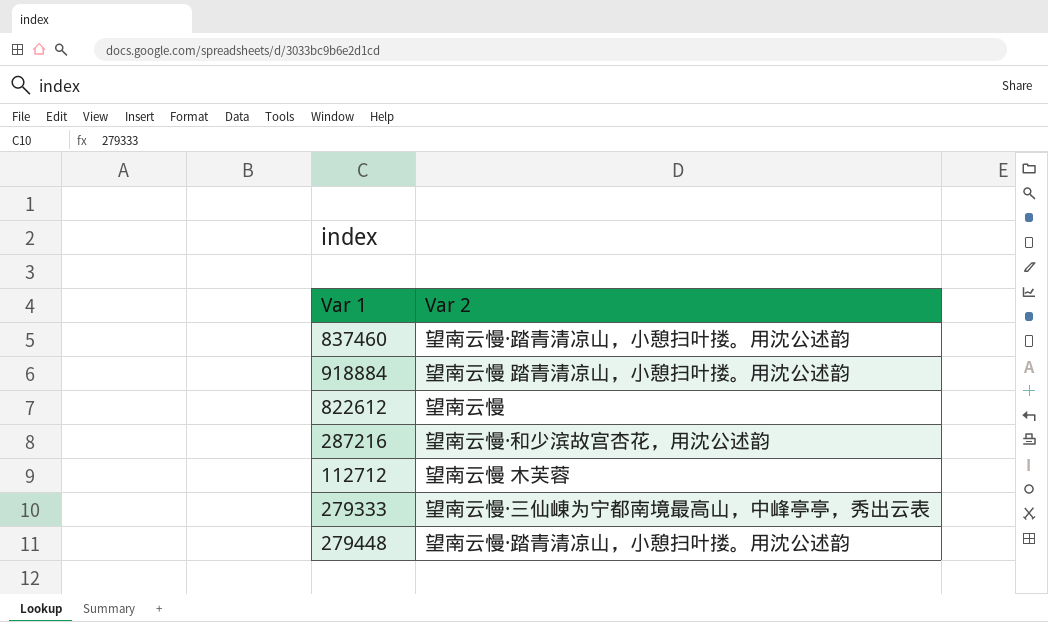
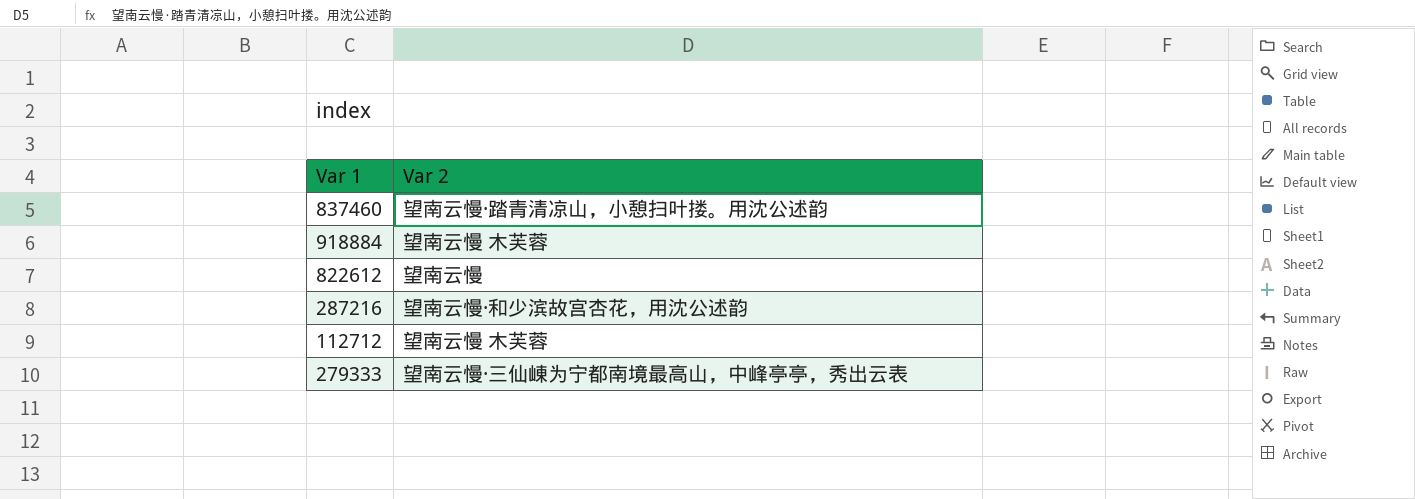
row 279448: 望南云慢·踏青清凉山，小憩扫叶搂。用沈公述韵 -> none
918884 | Var 2: 望南云慢 踏青清凉山，小憩扫叶搂。用沈公述韵 -> 望南云慢 木芙蓉

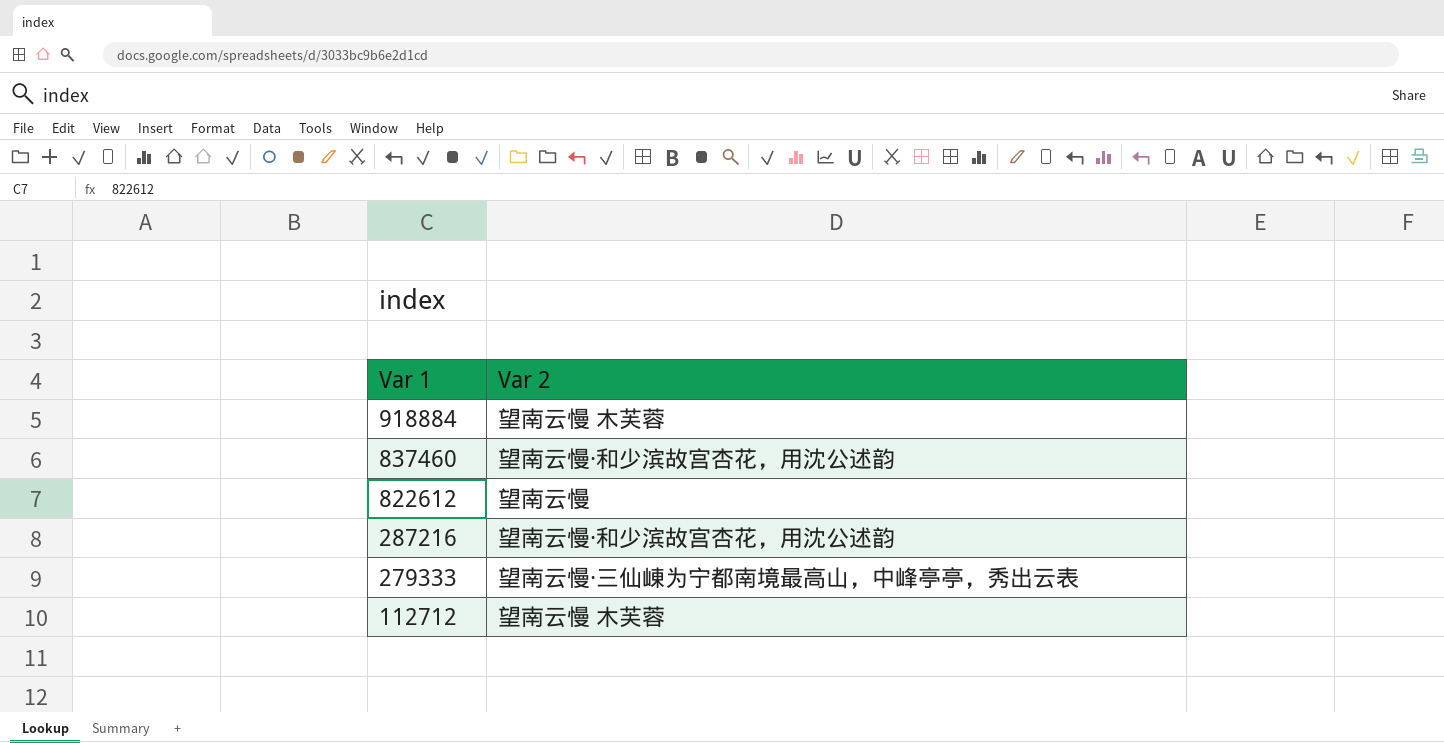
row order: none -> Var 1 descending
837460 | Var 2: 望南云慢·踏青清凉山，小憩扫叶搂。用沈公述韵 -> 望南云慢·和少滨故宫杏花，用沈公述韵

